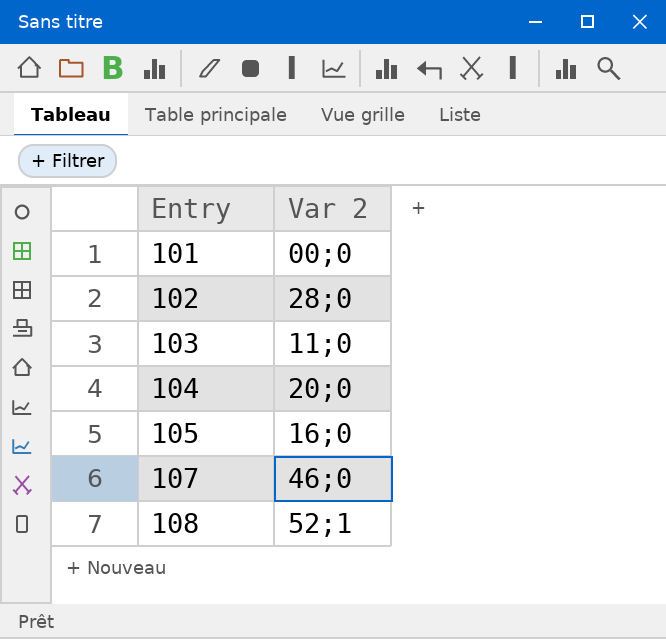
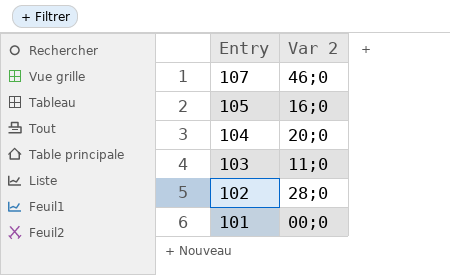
row order: Entry ascending -> Entry descending
row 108: 52;1 -> none

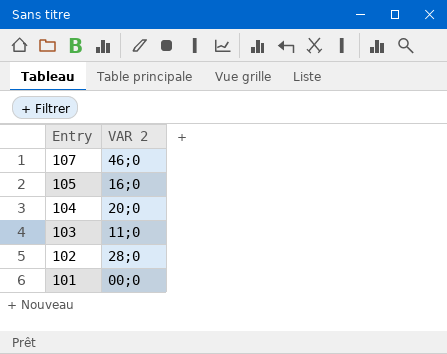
column name: Var 2 -> VAR 2

